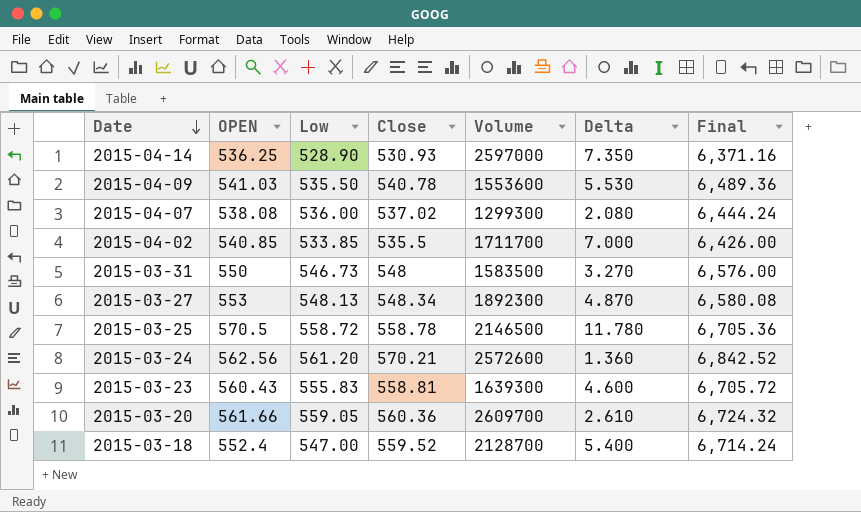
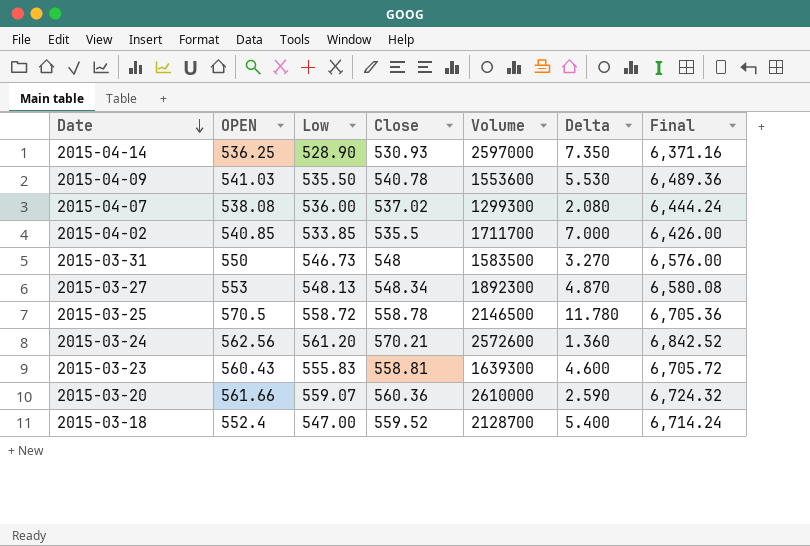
2015-03-20 | Low: 559.05 -> 559.07
2015-03-20 | Volume: 2609700 -> 2610000
2015-03-20 | Delta: 2.610 -> 2.590

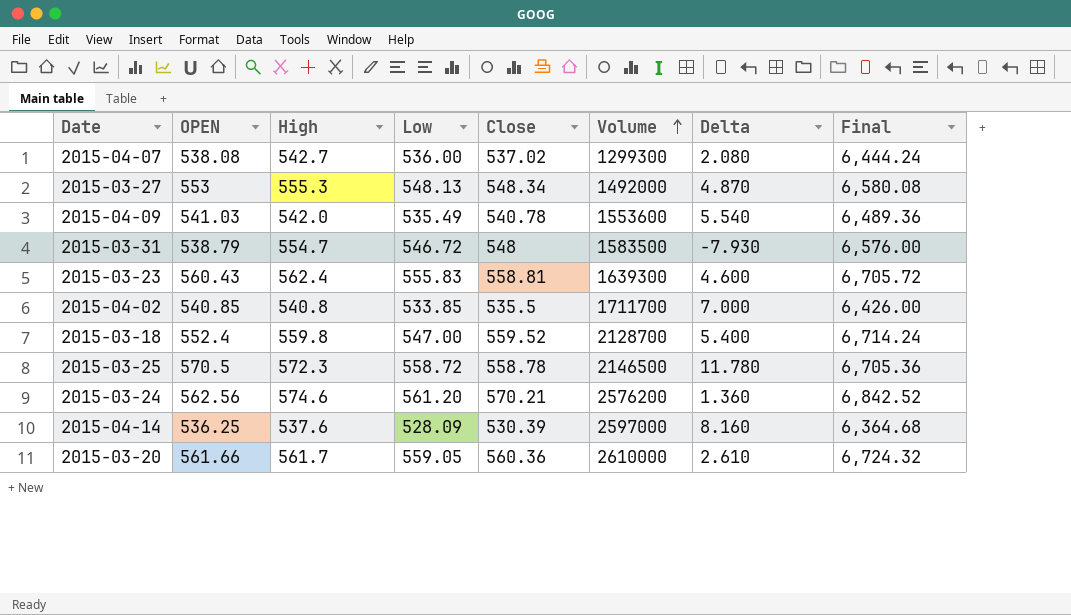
row order: Date descending -> Volume ascending
column High | position: none -> 3
2015-03-27 | Volume: 1892300 -> 1492000
2015-04-09 | Low: 535.50 -> 535.49
2015-04-09 | Delta: 5.530 -> 5.540
2015-03-31 | OPEN: 550 -> 538.79
2015-03-31 | Low: 546.73 -> 546.72
2015-03-31 | Delta: 3.270 -> -7.930
2015-03-24 | Volume: 2572600 -> 2576200
2015-04-14 | Low: 528.90 -> 528.09
2015-04-14 | Close: 530.93 -> 530.39
2015-04-14 | Delta: 7.350 -> 8.160
2015-04-14 | Final: 6,371.16 -> 6,364.68
2015-03-20 | Low: 559.07 -> 559.05
2015-03-20 | Delta: 2.590 -> 2.610

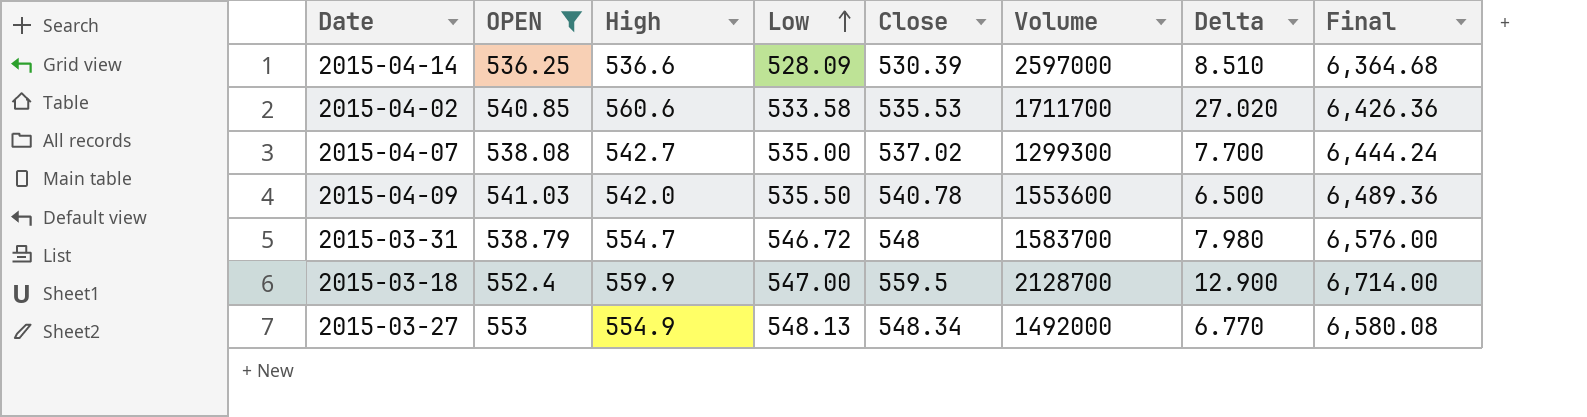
filter: none -> OPEN <= 553
row order: Volume ascending -> Low ascending
column Delta | formula: [OPEN] - [Low] -> [High] - [Low]
2015-04-14 | High: 537.6 -> 536.6
2015-04-02 | High: 540.8 -> 560.6
2015-04-02 | Low: 533.85 -> 533.58
2015-04-02 | Close: 535.5 -> 535.53
2015-04-02 | Final: 6,426.00 -> 6,426.36
2015-04-07 | Low: 536.00 -> 535.00
2015-04-09 | Low: 535.49 -> 535.50
2015-03-31 | Volume: 1583500 -> 1583700
2015-03-18 | High: 559.8 -> 559.9
2015-03-18 | Close: 559.52 -> 559.5
2015-03-18 | Final: 6,714.24 -> 6,714.00
2015-03-27 | High: 555.3 -> 554.9

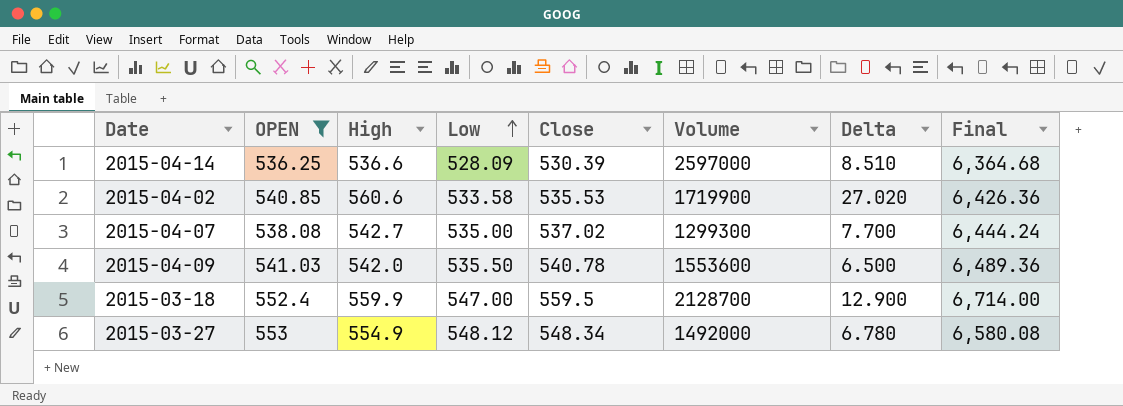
row 2015-03-31: 538.79 | 554.7 | 546.72 | 548 | 1583700 | 7.980 | 6,576.00 -> none
2015-04-02 | Volume: 1711700 -> 1719900
2015-03-27 | Low: 548.13 -> 548.12
2015-03-27 | Delta: 6.770 -> 6.780

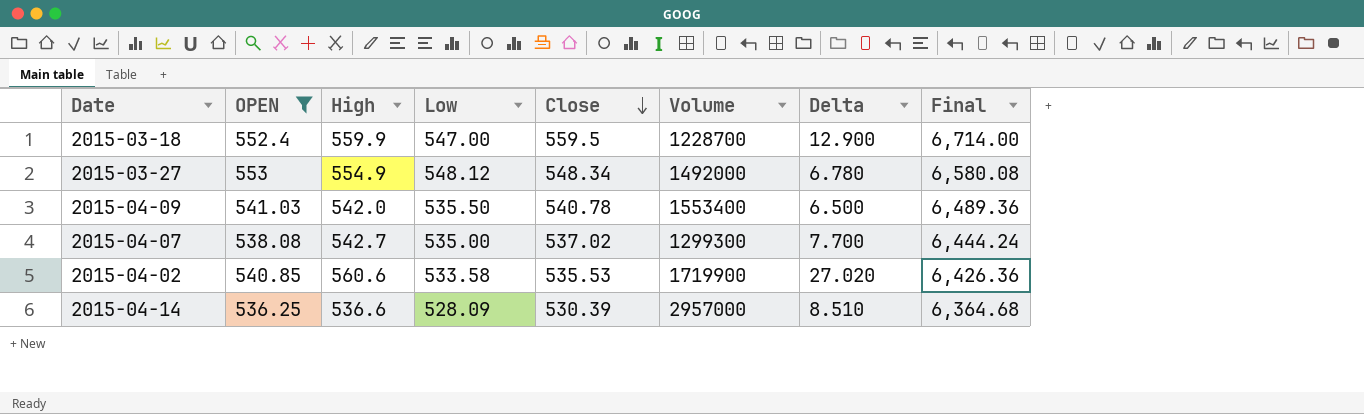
row order: Low ascending -> Close descending
2015-03-18 | Volume: 2128700 -> 1228700
2015-04-09 | Volume: 1553600 -> 1553400
2015-04-14 | Volume: 2597000 -> 2957000

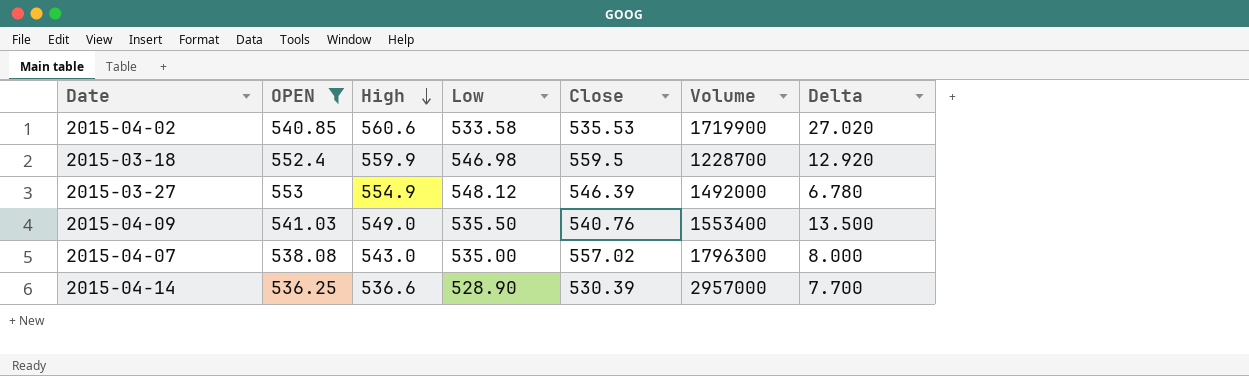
row order: Close descending -> High descending
column Final | formula: [Close] * 12 -> none
2015-03-18 | Low: 547.00 -> 546.98
2015-03-18 | Delta: 12.900 -> 12.920
2015-03-27 | Close: 548.34 -> 546.39
2015-04-09 | High: 542.0 -> 549.0
2015-04-09 | Close: 540.78 -> 540.76
2015-04-09 | Delta: 6.500 -> 13.500
2015-04-07 | High: 542.7 -> 543.0
2015-04-07 | Close: 537.02 -> 557.02
2015-04-07 | Volume: 1299300 -> 1796300
2015-04-07 | Delta: 7.700 -> 8.000
2015-04-14 | Low: 528.09 -> 528.90
2015-04-14 | Delta: 8.510 -> 7.700

